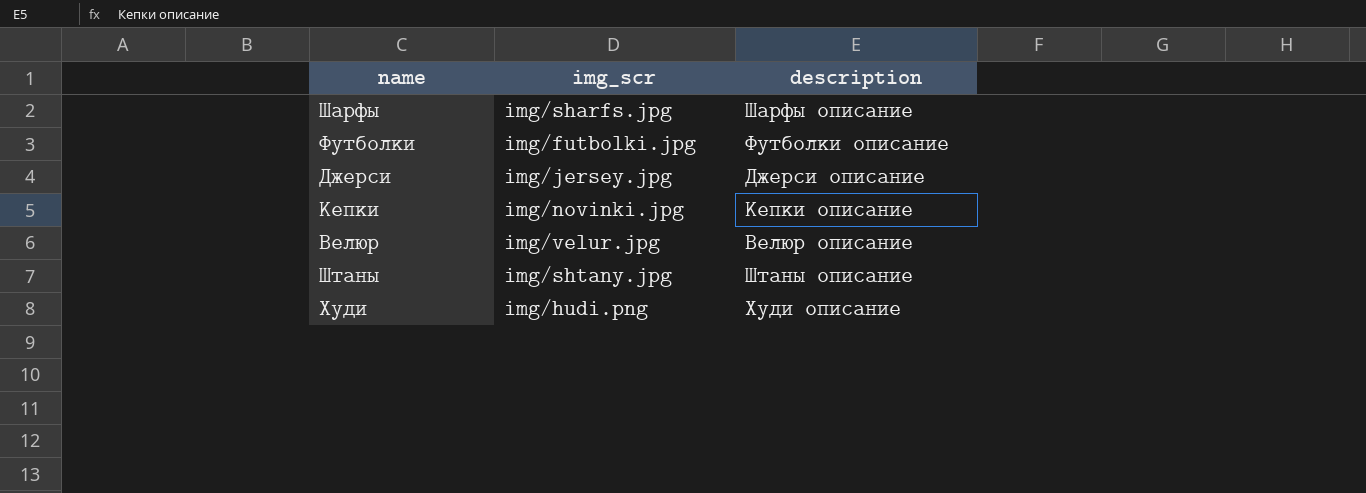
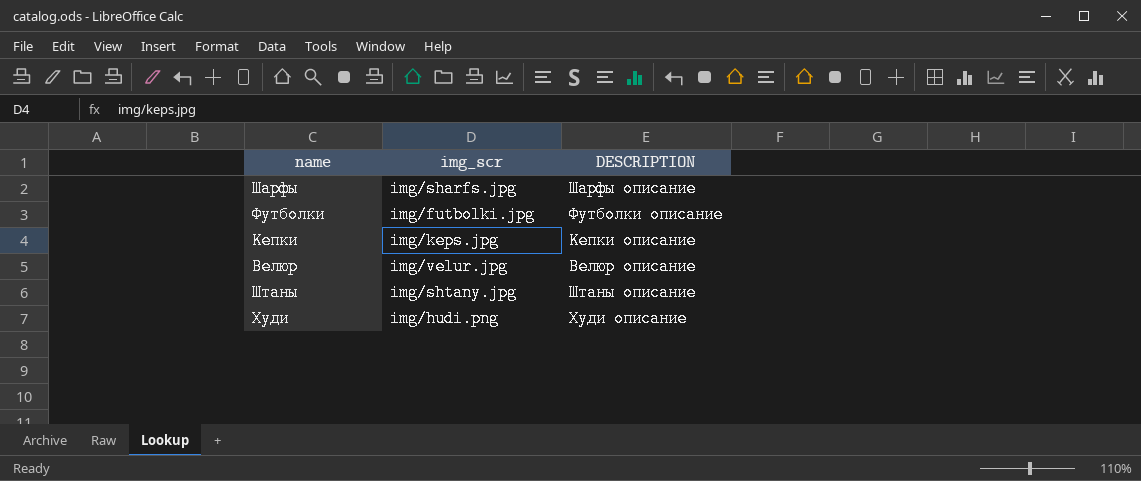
column name: description -> DESCRIPTION
row Джерси: img/jersey.jpg | Джерси описание -> none
Кепки | img_scr: img/novinki.jpg -> img/keps.jpg

